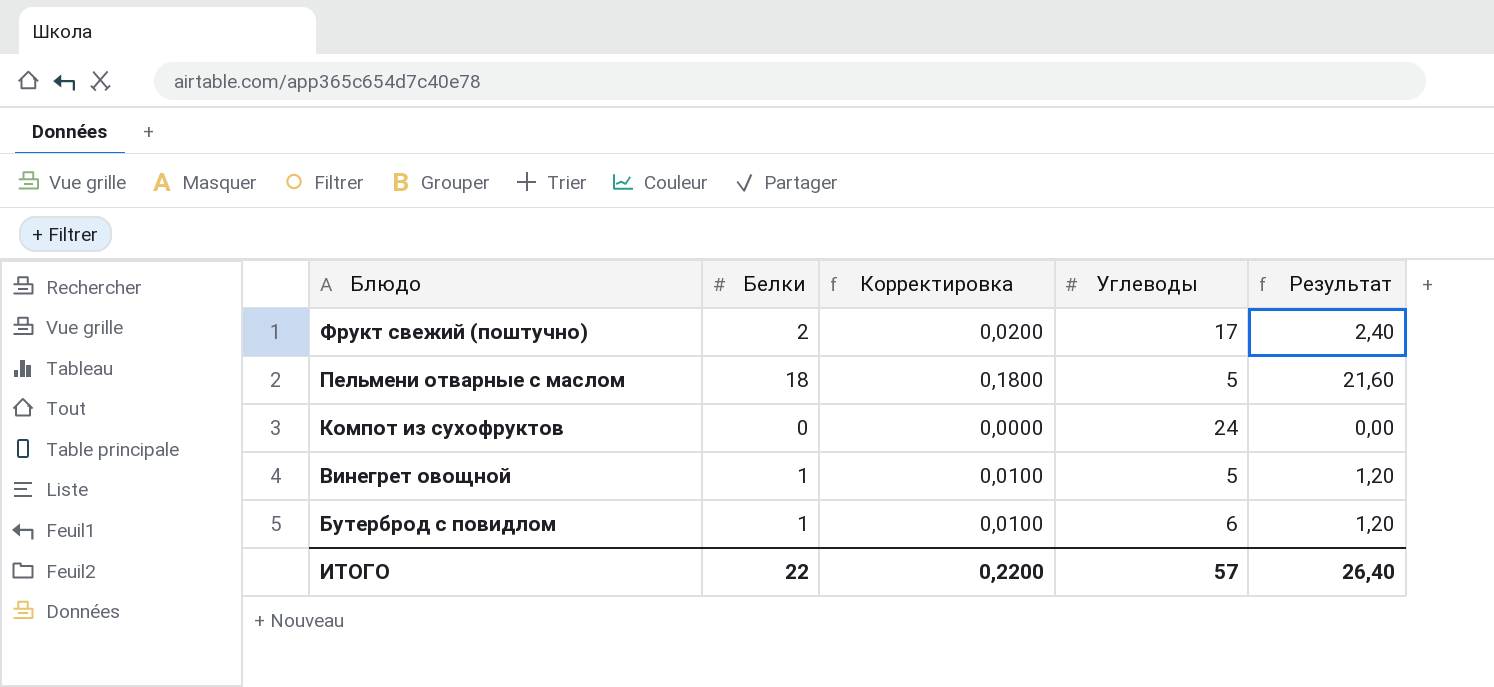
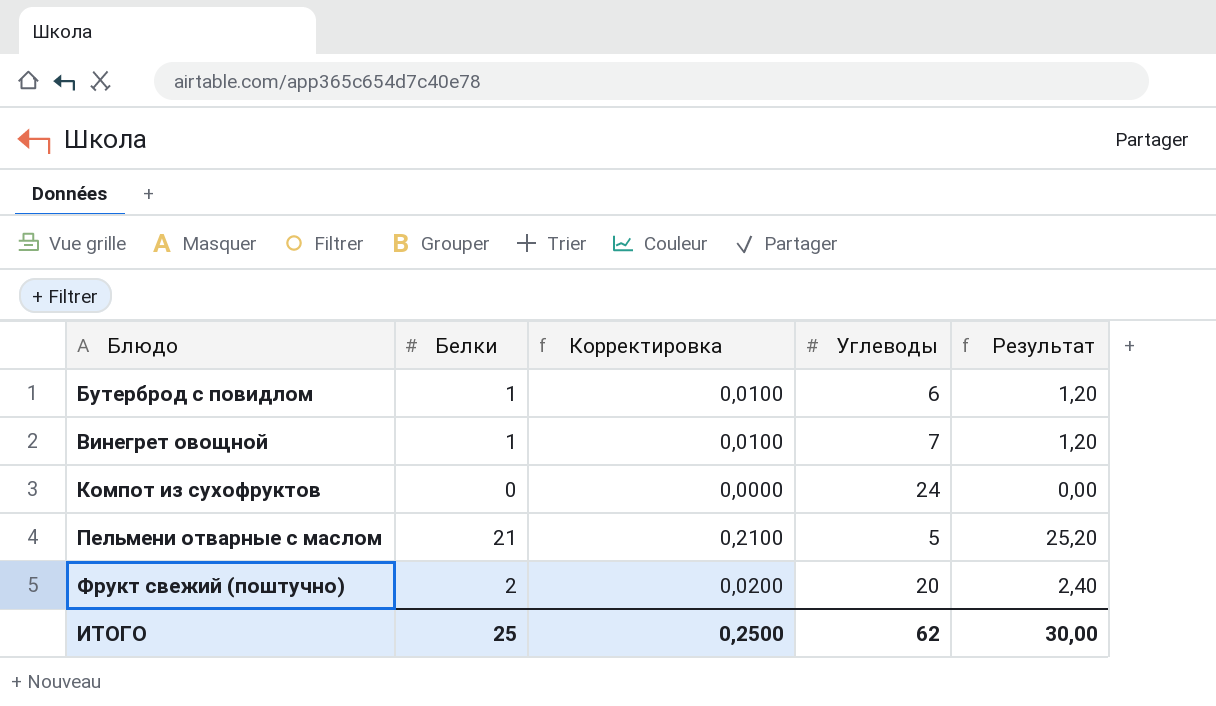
row order: Блюдо descending -> Блюдо ascending
Винегрет овощной | Углеводы: 5 -> 7
Пельмени отварные с маслом | Белки: 18 -> 21
Пельмени отварные с маслом | Корректировка: 0,1800 -> 0,2100
Пельмени отварные с маслом | Результат: 21,60 -> 25,20
Фрукт свежий (поштучно) | Углеводы: 17 -> 20
ИТОГО | Белки: 22 -> 25
ИТОГО | Корректировка: 0,2200 -> 0,2500
ИТОГО | Углеводы: 57 -> 62
ИТОГО | Результат: 26,40 -> 30,00

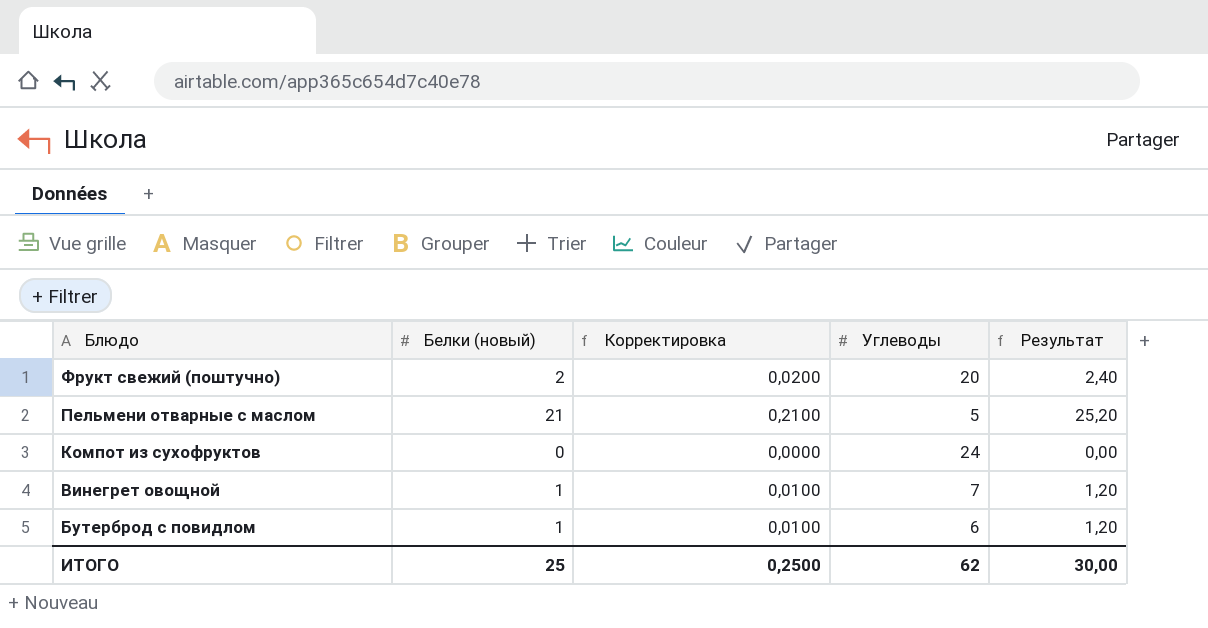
row order: Блюдо ascending -> Блюдо descending
column name: Белки -> Белки (новый)

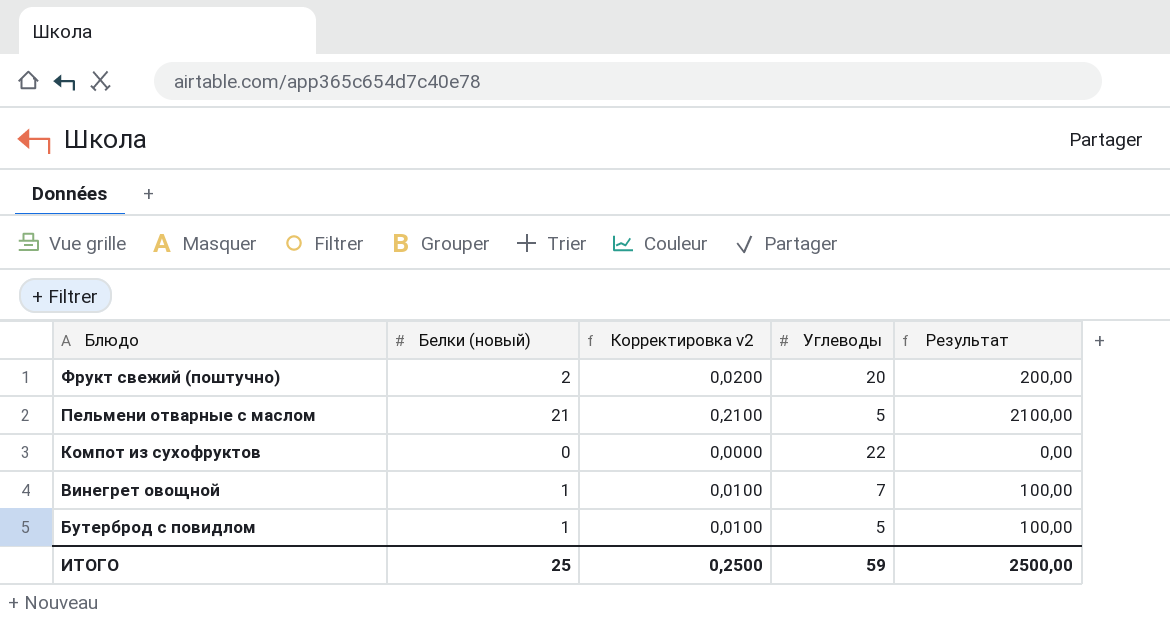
column name: Корректировка -> Корректировка v2
column Результат | formula: [Белки (новый)] * 1,2 -> [Белки (новый)] * 100
Компот из сухофруктов | Углеводы: 24 -> 22
Бутерброд с повидлом | Углеводы: 6 -> 5
ИТОГО | Углеводы: 62 -> 59
ИТОГО | Результат: 30,00 -> 2500,00

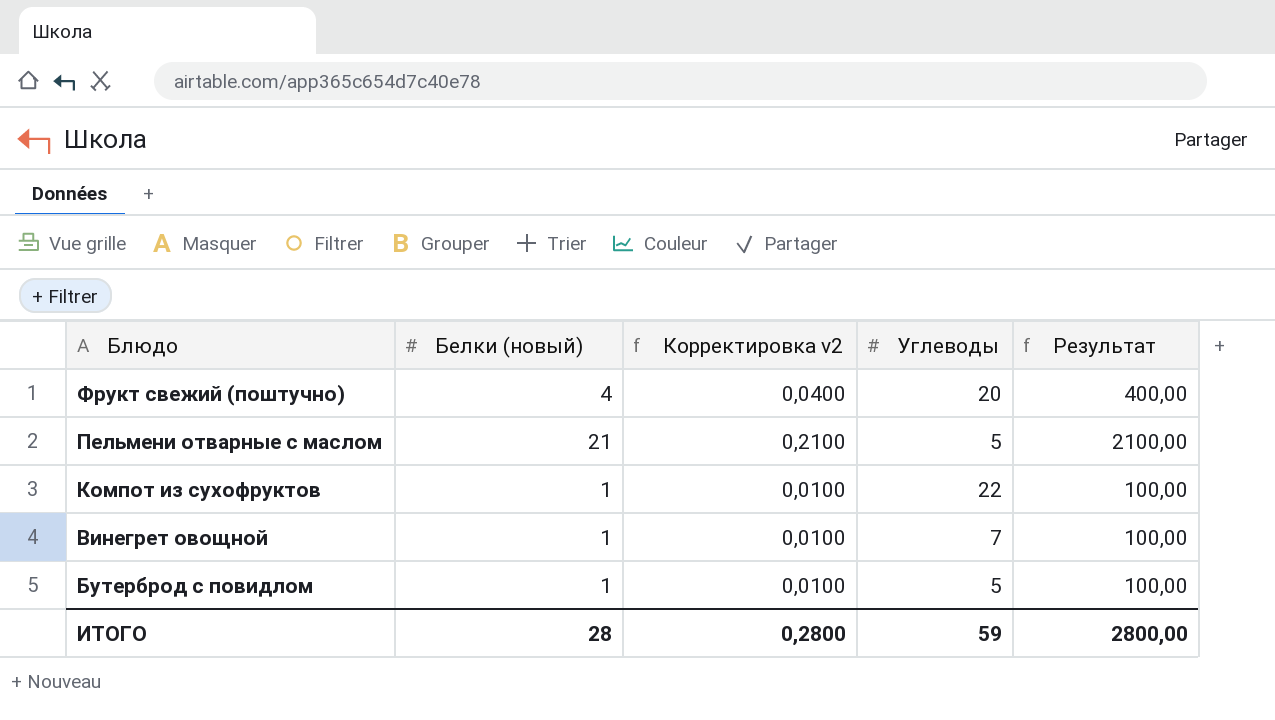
Фрукт свежий (поштучно) | Белки (новый): 2 -> 4
Фрукт свежий (поштучно) | Корректировка v2: 0,0200 -> 0,0400
Фрукт свежий (поштучно) | Результат: 200,00 -> 400,00
Компот из сухофруктов | Белки (новый): 0 -> 1
Компот из сухофруктов | Корректировка v2: 0,0000 -> 0,0100
Компот из сухофруктов | Результат: 0,00 -> 100,00
ИТОГО | Белки (новый): 25 -> 28
ИТОГО | Корректировка v2: 0,2500 -> 0,2800
ИТОГО | Результат: 2500,00 -> 2800,00

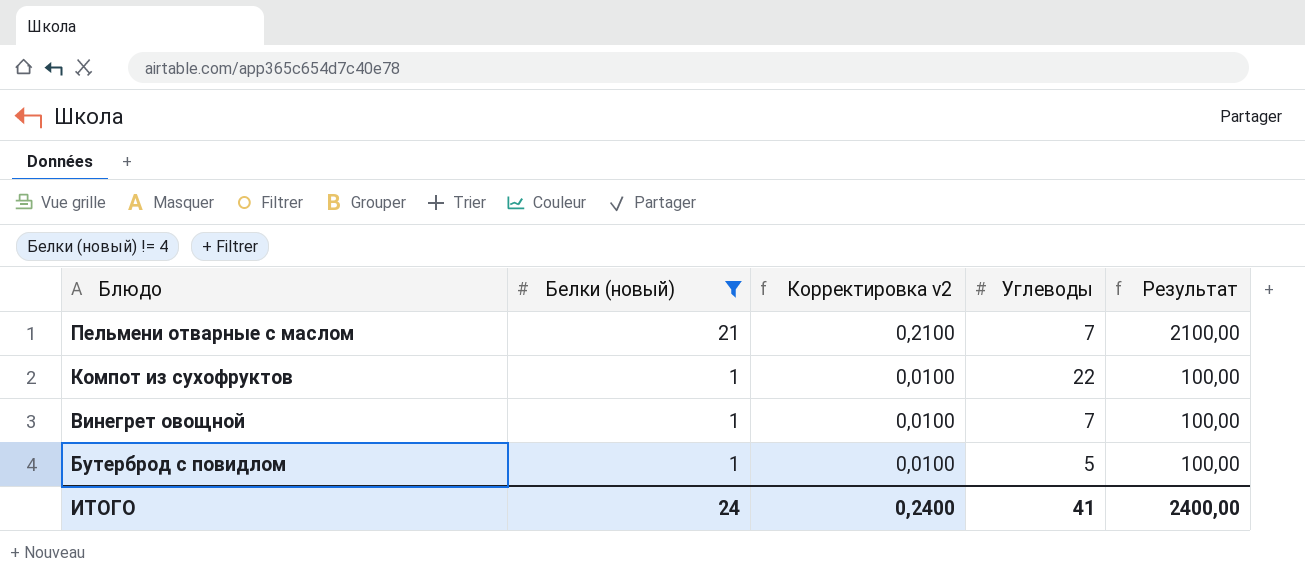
filter: none -> Белки (новый) != 4
Пельмени отварные с маслом | Углеводы: 5 -> 7
ИТОГО | Белки (новый): 28 -> 24
ИТОГО | Корректировка v2: 0,2800 -> 0,2400
ИТОГО | Углеводы: 59 -> 41
ИТОГО | Результат: 2800,00 -> 2400,00

